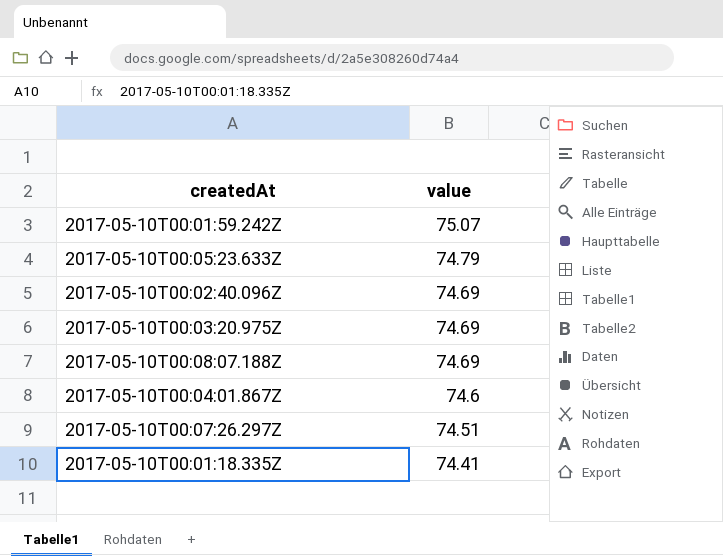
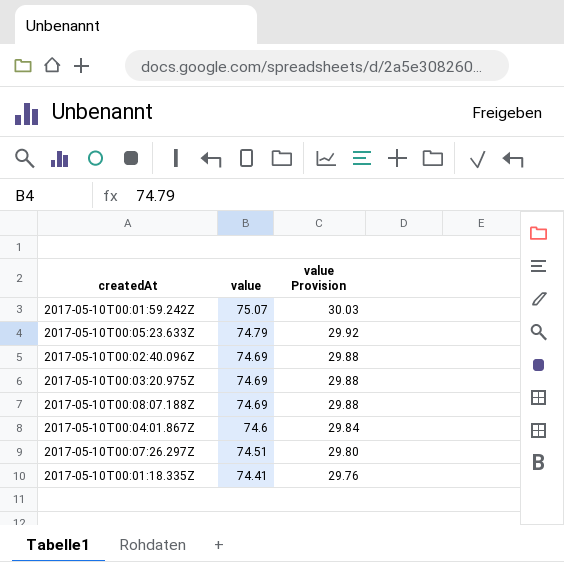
column value Provision | formula: none -> [value] * 0.4

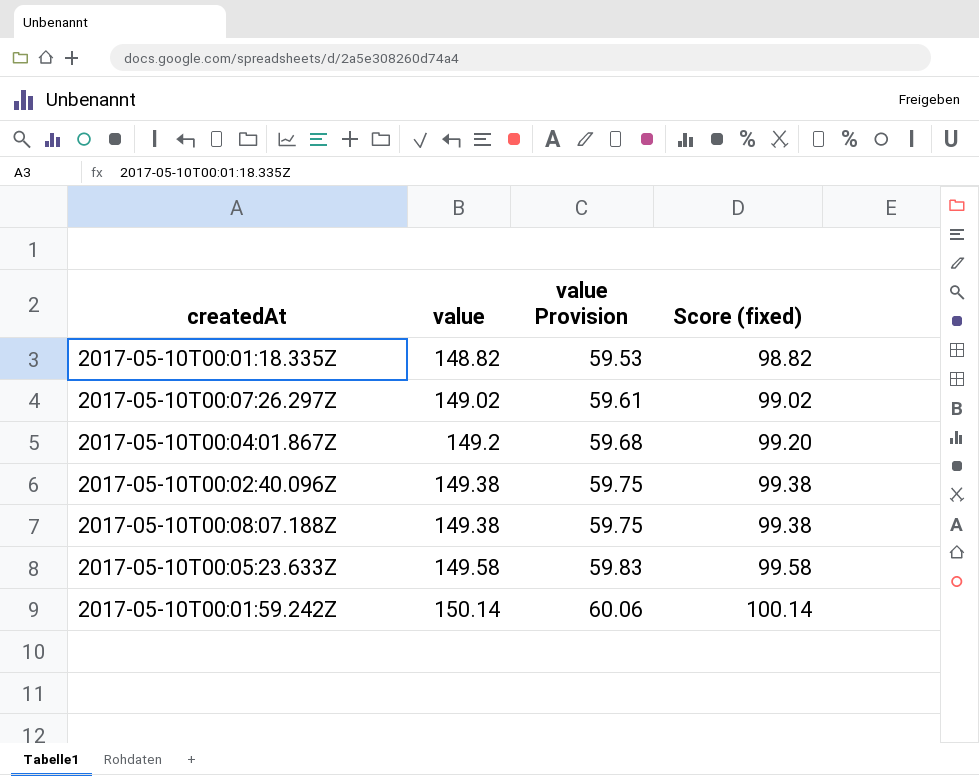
row order: value descending -> value ascending
column Score (fixed) | formula: none -> [value] - 50
row 2017-05-10T00:03:20.975Z: 74.69 | 29.88 -> none
2017-05-10T00:01:18.335Z | value: 74.41 -> 148.82
2017-05-10T00:01:18.335Z | value Provision: 29.76 -> 59.53
2017-05-10T00:07:26.297Z | value: 74.51 -> 149.02
2017-05-10T00:07:26.297Z | value Provision: 29.80 -> 59.61
2017-05-10T00:04:01.867Z | value: 74.6 -> 149.2
2017-05-10T00:04:01.867Z | value Provision: 29.84 -> 59.68
2017-05-10T00:02:40.096Z | value: 74.69 -> 149.38
2017-05-10T00:02:40.096Z | value Provision: 29.88 -> 59.75
2017-05-10T00:08:07.188Z | value: 74.69 -> 149.38
2017-05-10T00:08:07.188Z | value Provision: 29.88 -> 59.75
2017-05-10T00:05:23.633Z | value: 74.79 -> 149.58
2017-05-10T00:05:23.633Z | value Provision: 29.92 -> 59.83
2017-05-10T00:01:59.242Z | value: 75.07 -> 150.14
2017-05-10T00:01:59.242Z | value Provision: 30.03 -> 60.06

